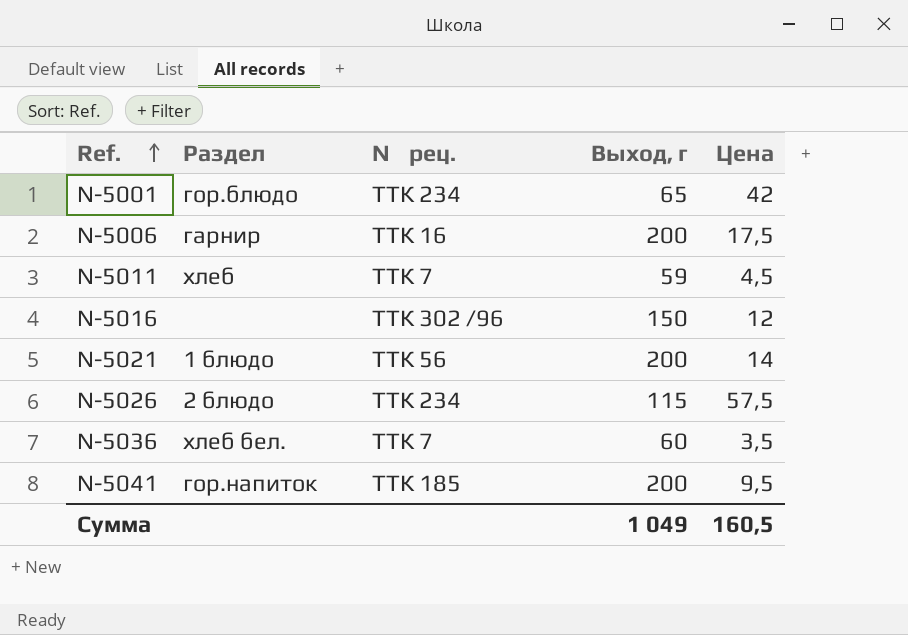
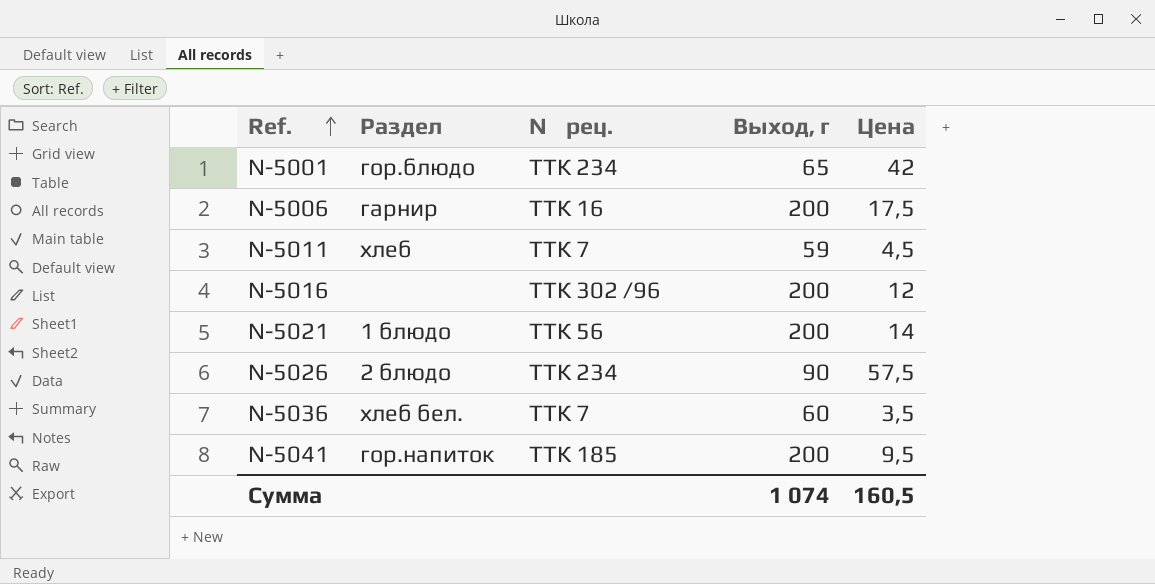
N-5016 | Выход, г: 150 -> 200
N-5026 | Выход, г: 115 -> 90
Сумма | Выход, г: 1 049 -> 1 074

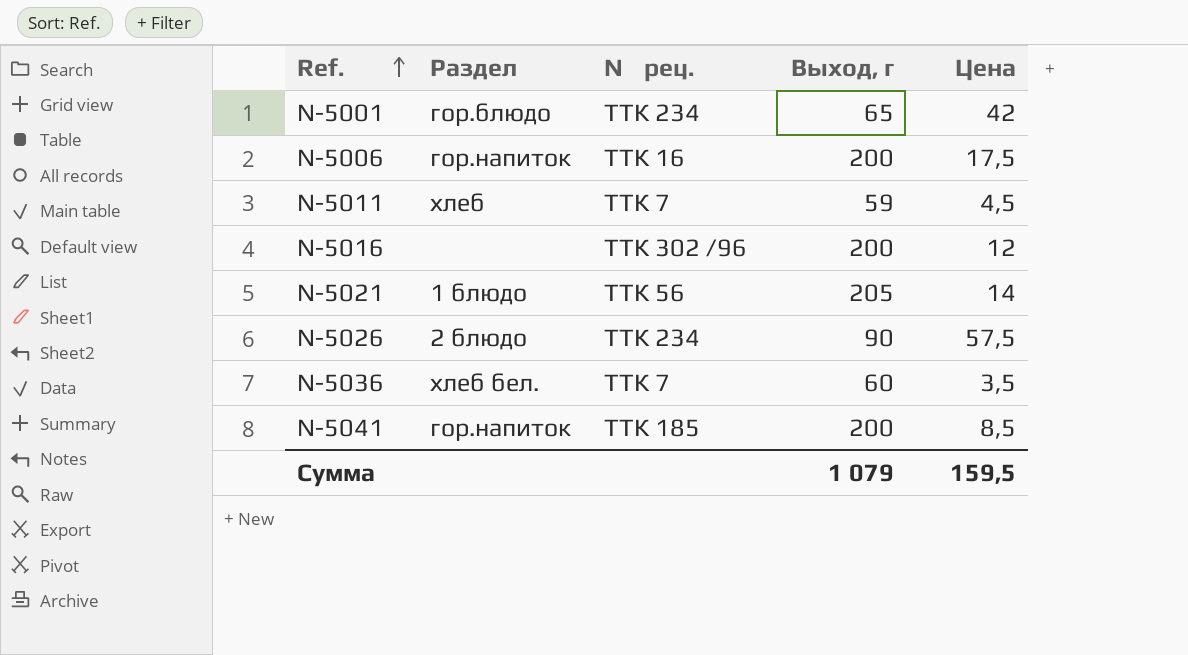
N-5006 | Раздел: гарнир -> гор.напиток
N-5021 | Выход, г: 200 -> 205
N-5041 | Цена: 9,5 -> 8,5
Сумма | Выход, г: 1 074 -> 1 079
Сумма | Цена: 160,5 -> 159,5

